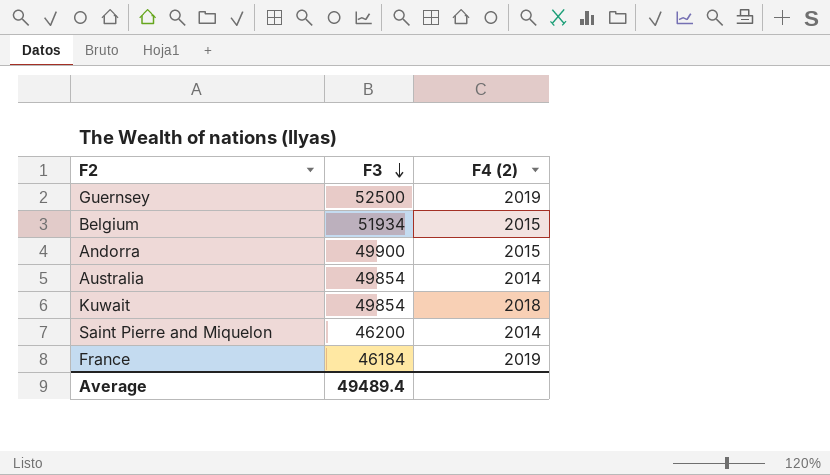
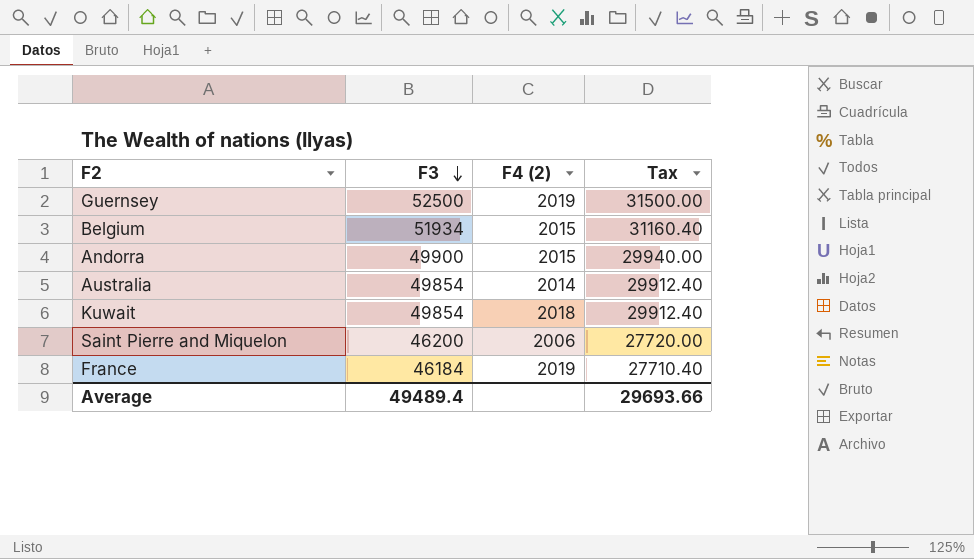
column Tax | formula: none -> [F3] * 0.6
Saint Pierre and Miquelon | F4 (2): 2014 -> 2006

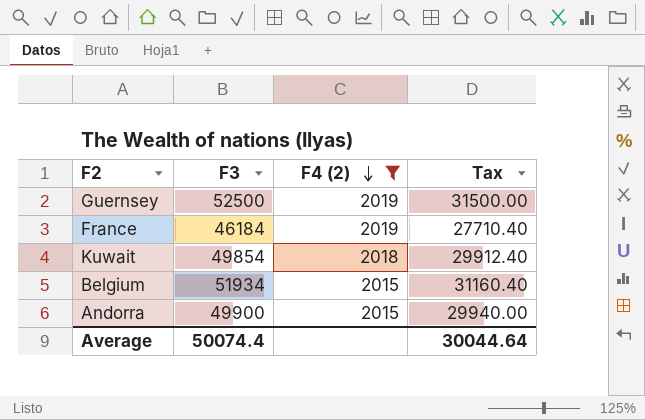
filter: none -> F4 (2) >= 2015
row order: F3 descending -> F4 (2) descending
Average | F3: 49489.4 -> 50074.4
Average | Tax: 29693.66 -> 30044.64

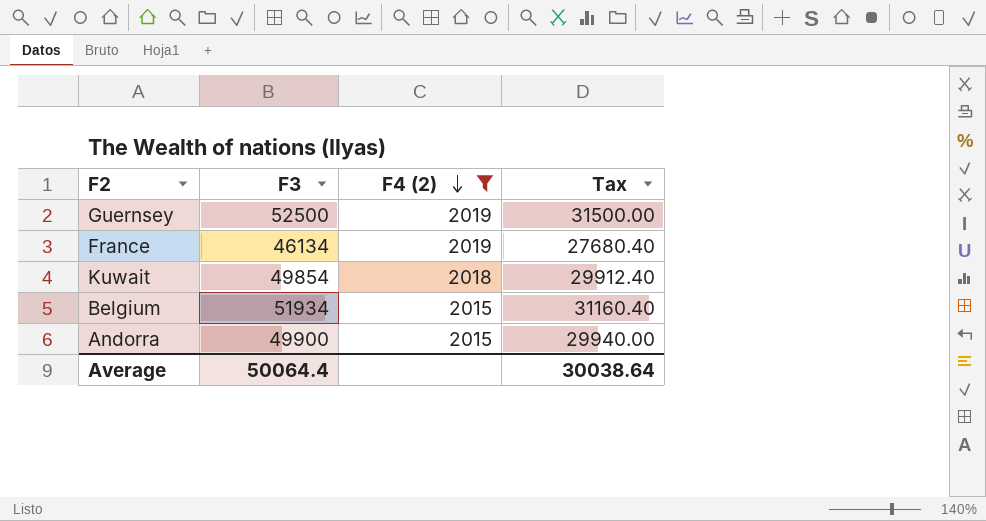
France | F3: 46184 -> 46134
France | Tax: 27710.40 -> 27680.40
Average | F3: 50074.4 -> 50064.4
Average | Tax: 30044.64 -> 30038.64

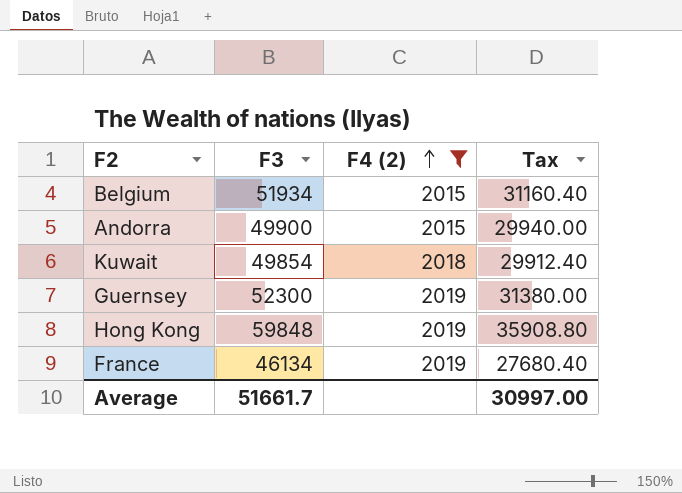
row order: F4 (2) descending -> F4 (2) ascending
Guernsey | F3: 52500 -> 52300
Guernsey | Tax: 31500.00 -> 31380.00
row Hong Kong: none -> 59848 | 2019 | 35908.80
Average | F3: 50064.4 -> 51661.7
Average | Tax: 30038.64 -> 30997.00

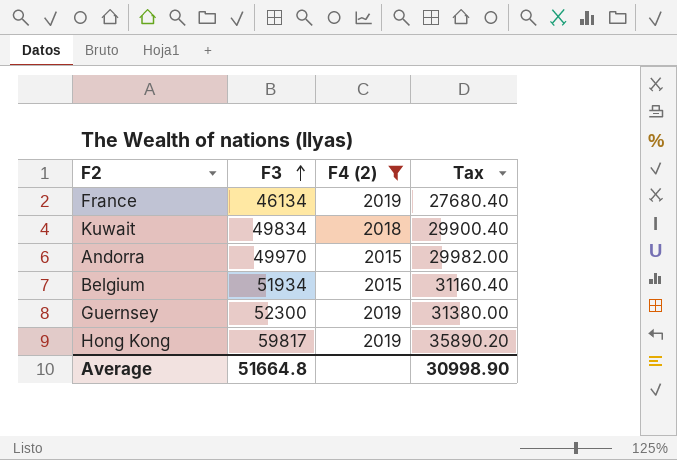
row order: F4 (2) ascending -> F3 ascending
Kuwait | F3: 49854 -> 49834
Kuwait | Tax: 29912.40 -> 29900.40
Andorra | F3: 49900 -> 49970
Andorra | Tax: 29940.00 -> 29982.00
Hong Kong | F3: 59848 -> 59817
Hong Kong | Tax: 35908.80 -> 35890.20
Average | F3: 51661.7 -> 51664.8
Average | Tax: 30997.00 -> 30998.90

